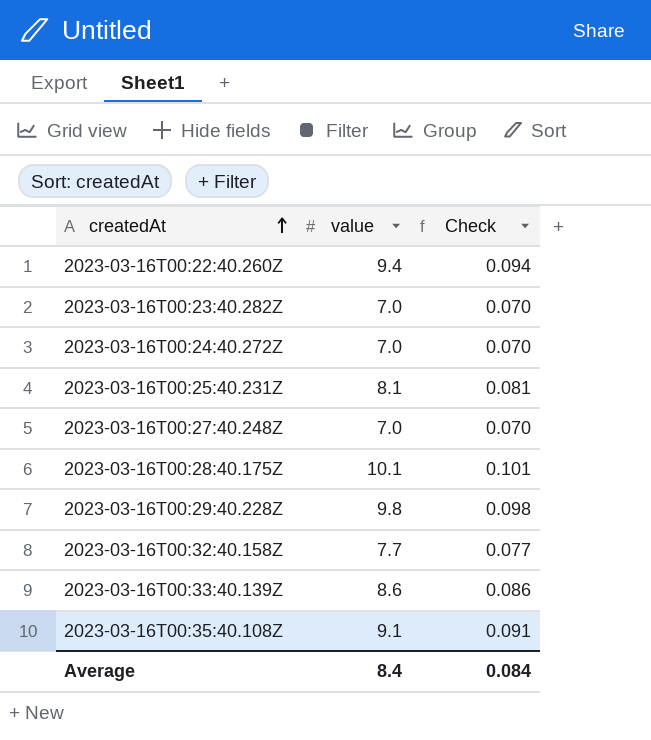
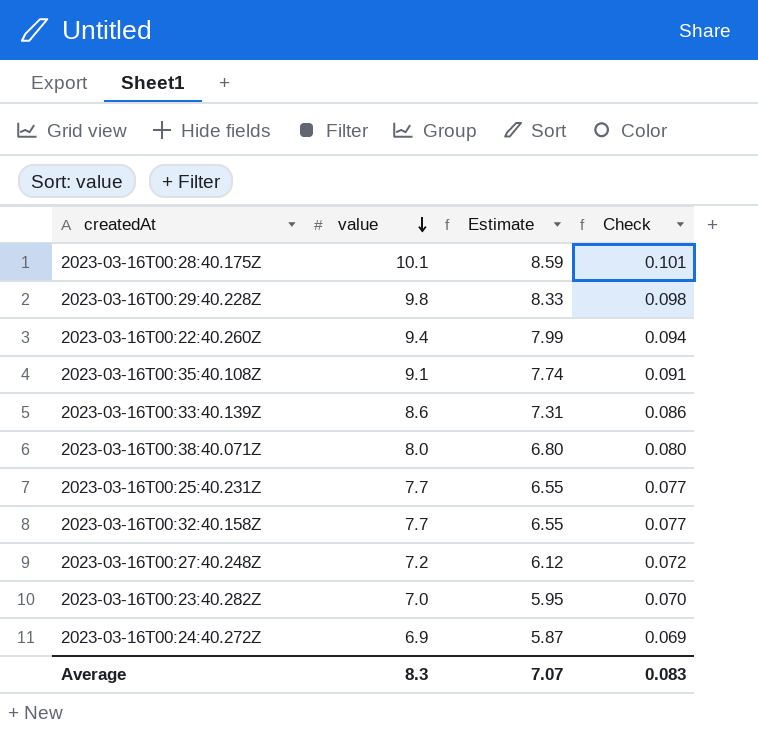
row order: createdAt ascending -> value descending
column Estimate | formula: none -> [value] * 0.85
row 2023-03-16T00:38:40.071Z: none -> 8.0 | 6.80 | 0.080
2023-03-16T00:25:40.231Z | value: 8.1 -> 7.7
2023-03-16T00:25:40.231Z | Check: 0.081 -> 0.077
2023-03-16T00:27:40.248Z | value: 7.0 -> 7.2
2023-03-16T00:27:40.248Z | Check: 0.070 -> 0.072
2023-03-16T00:24:40.272Z | value: 7.0 -> 6.9
2023-03-16T00:24:40.272Z | Check: 0.070 -> 0.069
Average | value: 8.4 -> 8.3
Average | Check: 0.084 -> 0.083

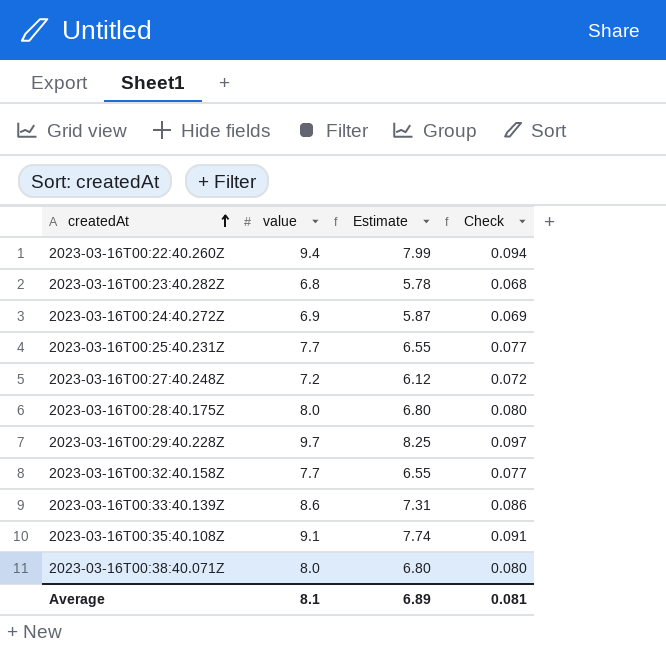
row order: value descending -> createdAt ascending
2023-03-16T00:23:40.282Z | value: 7.0 -> 6.8
2023-03-16T00:23:40.282Z | Estimate: 5.95 -> 5.78
2023-03-16T00:23:40.282Z | Check: 0.070 -> 0.068
2023-03-16T00:28:40.175Z | value: 10.1 -> 8.0
2023-03-16T00:28:40.175Z | Estimate: 8.59 -> 6.80
2023-03-16T00:28:40.175Z | Check: 0.101 -> 0.080
2023-03-16T00:29:40.228Z | value: 9.8 -> 9.7
2023-03-16T00:29:40.228Z | Estimate: 8.33 -> 8.25
2023-03-16T00:29:40.228Z | Check: 0.098 -> 0.097
Average | value: 8.3 -> 8.1
Average | Estimate: 7.07 -> 6.89
Average | Check: 0.083 -> 0.081

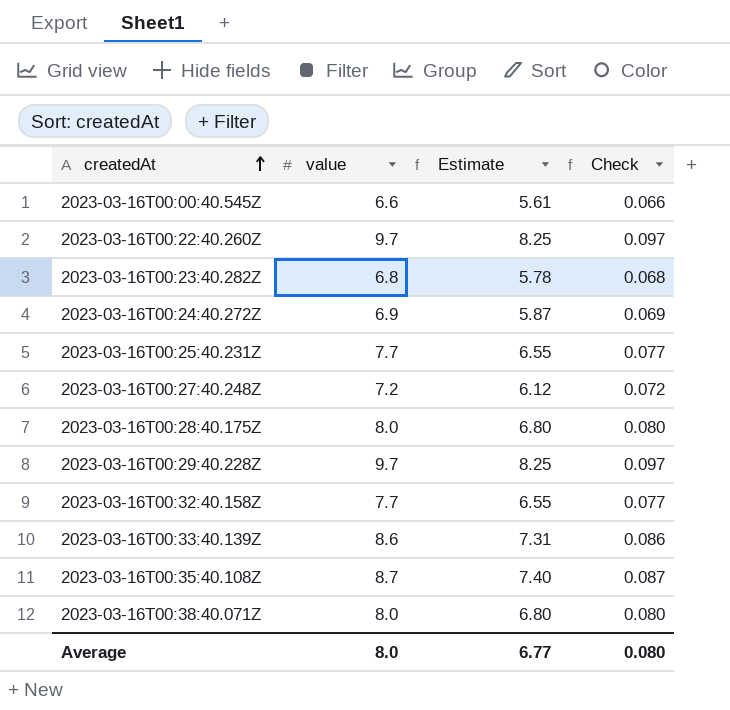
row 2023-03-16T00:00:40.545Z: none -> 6.6 | 5.61 | 0.066
2023-03-16T00:22:40.260Z | value: 9.4 -> 9.7
2023-03-16T00:22:40.260Z | Estimate: 7.99 -> 8.25
2023-03-16T00:22:40.260Z | Check: 0.094 -> 0.097
2023-03-16T00:35:40.108Z | value: 9.1 -> 8.7
2023-03-16T00:35:40.108Z | Estimate: 7.74 -> 7.40
2023-03-16T00:35:40.108Z | Check: 0.091 -> 0.087
Average | value: 8.1 -> 8.0
Average | Estimate: 6.89 -> 6.77
Average | Check: 0.081 -> 0.080

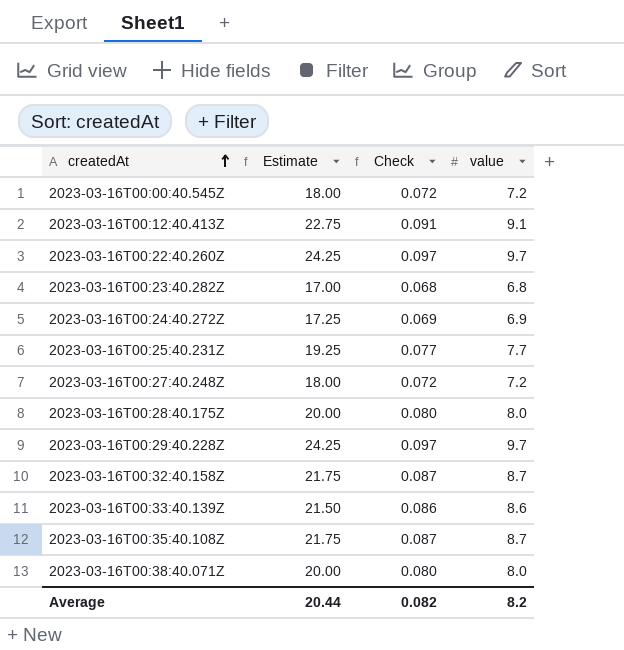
column Estimate | formula: [value] * 0.85 -> [value] * 2.5
column value | position: 2 -> 4
2023-03-16T00:00:40.545Z | Check: 0.066 -> 0.072
2023-03-16T00:00:40.545Z | value: 6.6 -> 7.2
row 2023-03-16T00:12:40.413Z: none -> 22.75 | 0.091 | 9.1
2023-03-16T00:32:40.158Z | Check: 0.077 -> 0.087
2023-03-16T00:32:40.158Z | value: 7.7 -> 8.7
Average | Estimate: 6.77 -> 20.44
Average | Check: 0.080 -> 0.082
Average | value: 8.0 -> 8.2

